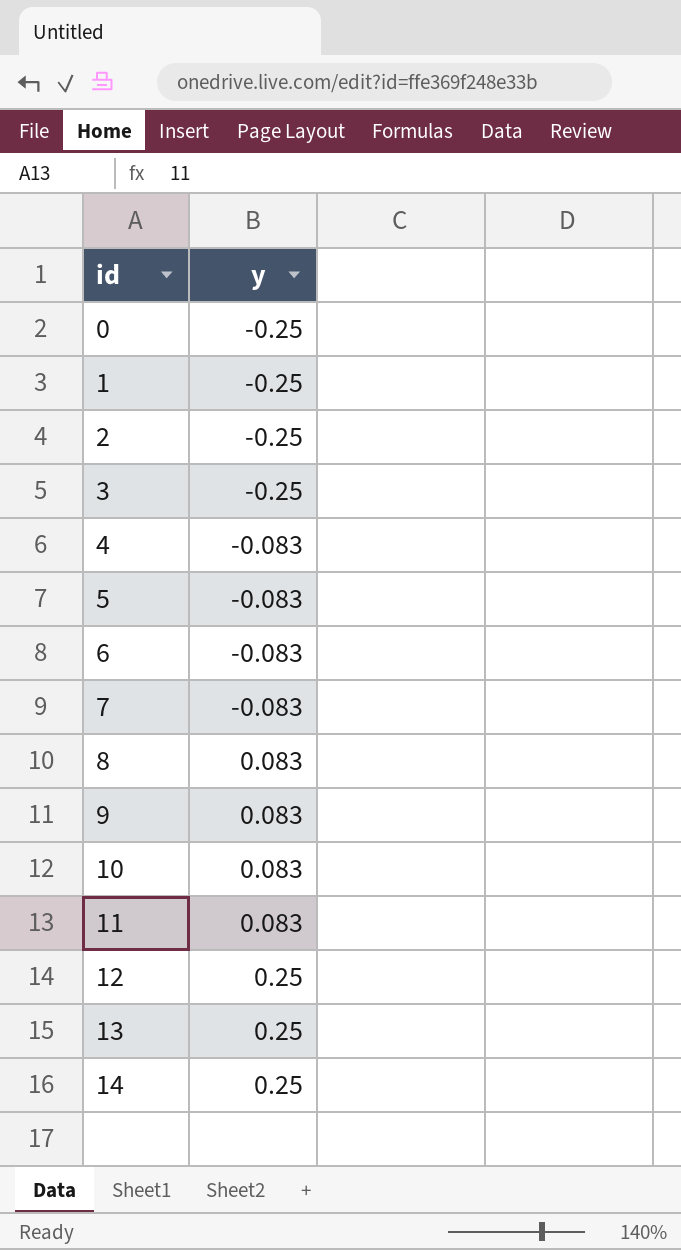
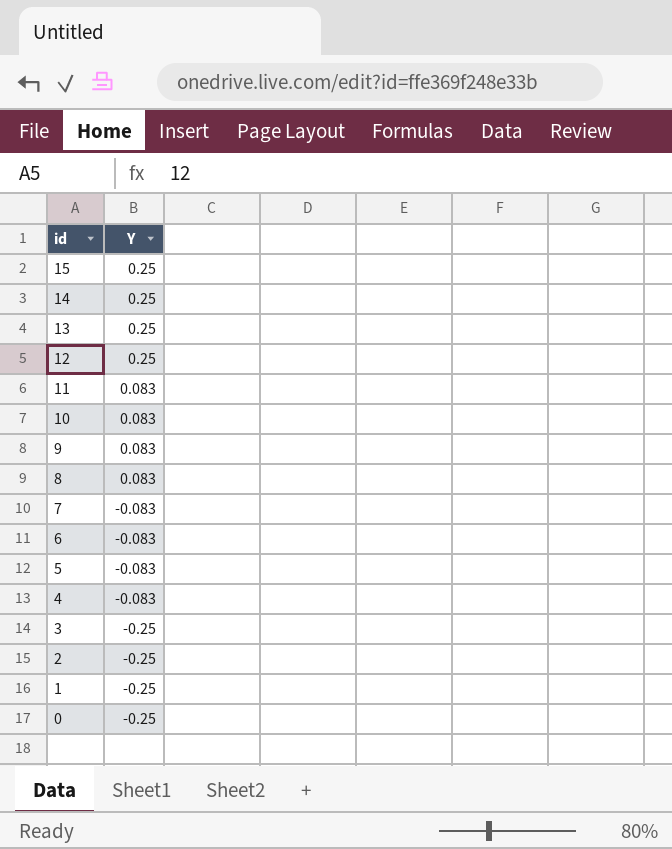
row order: id ascending -> id descending
column name: y -> Y
row 15: none -> 0.25

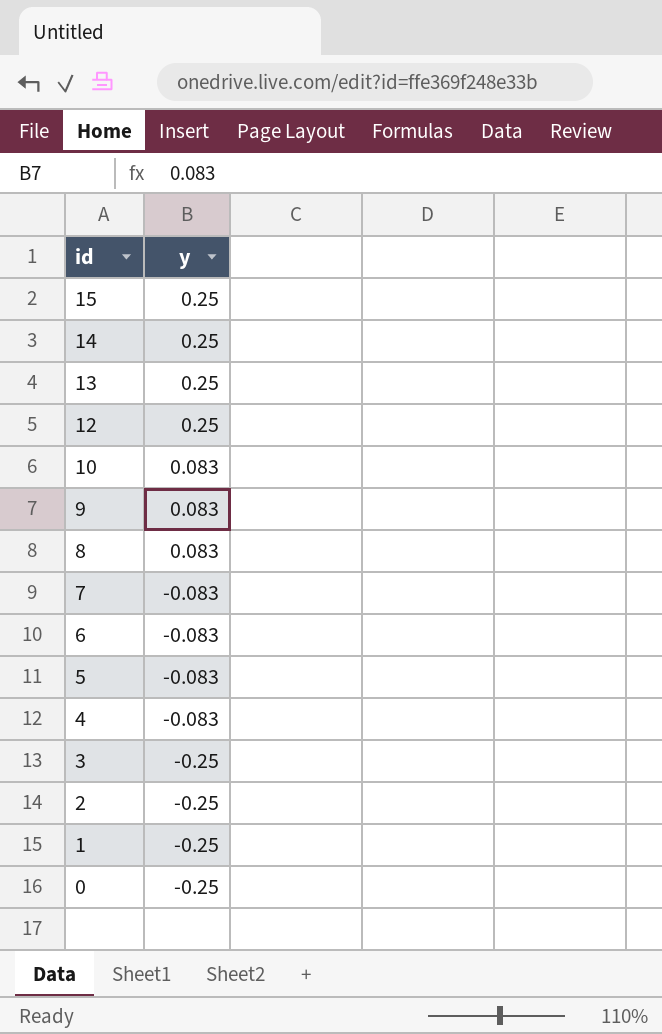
column name: Y -> y
row 11: 0.083 -> none

